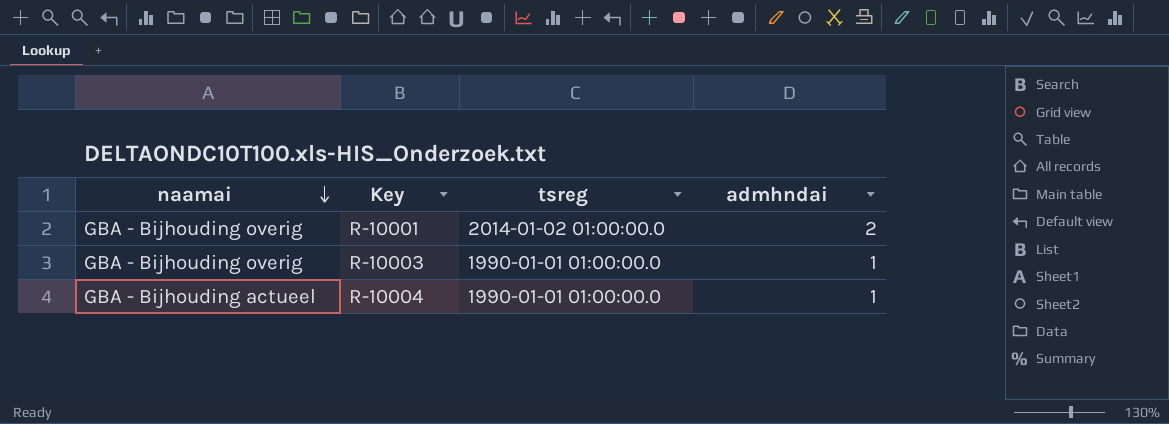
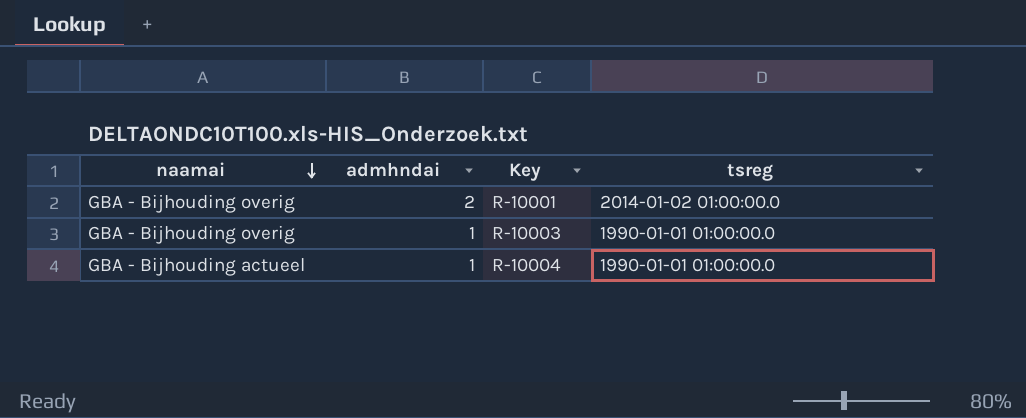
column admhndai | position: 4 -> 2

